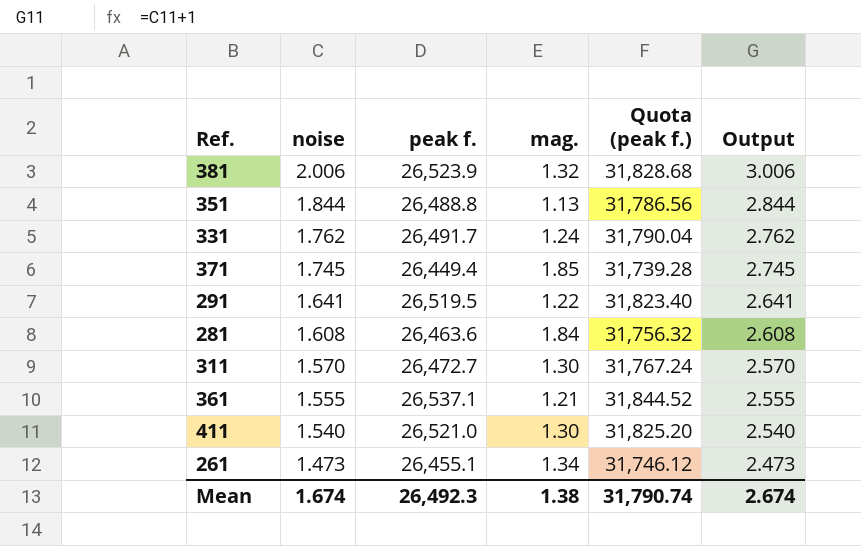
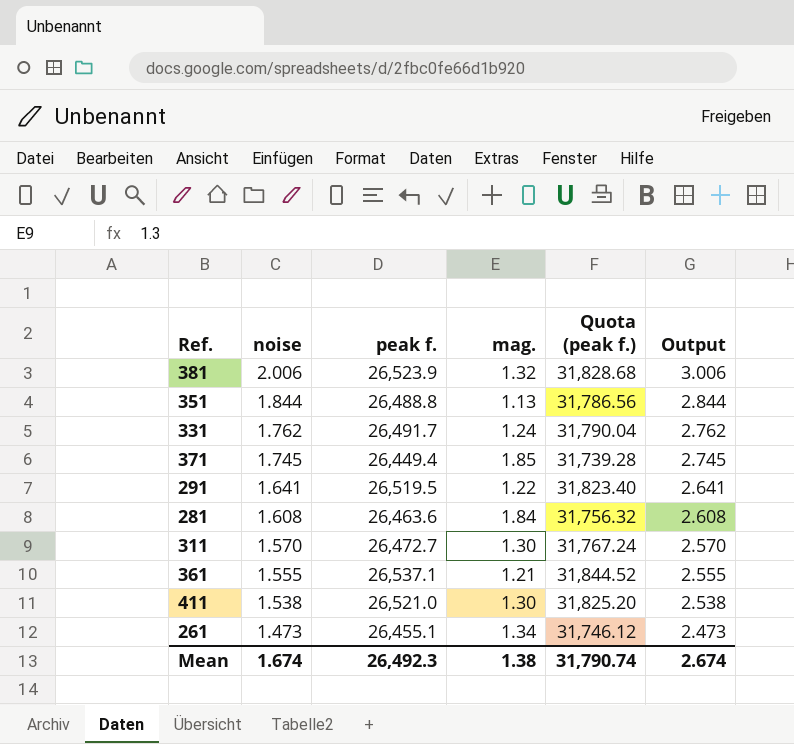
411 | noise: 1.540 -> 1.538
411 | Output: 2.540 -> 2.538

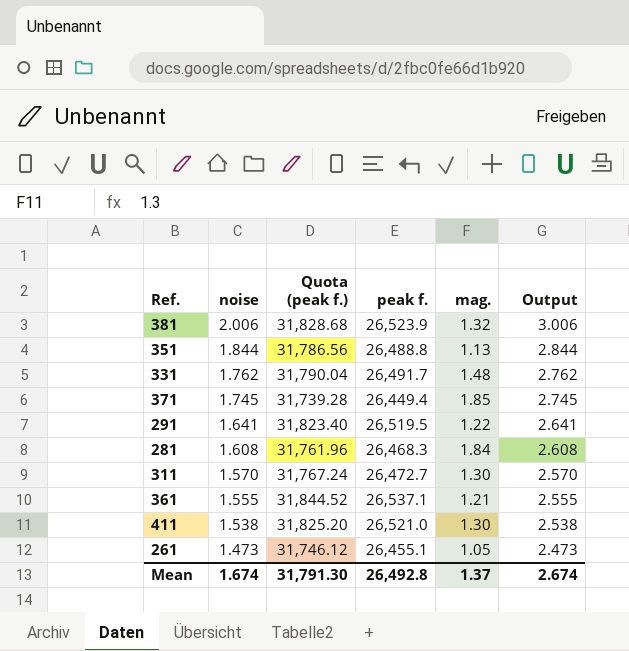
column Quota (peak f.) | position: 5 -> 3
331 | mag.: 1.24 -> 1.48
281 | Quota (peak f.): 31,756.32 -> 31,761.96
281 | peak f.: 26,463.6 -> 26,468.3
261 | mag.: 1.34 -> 1.05
Mean | Quota (peak f.): 31,790.74 -> 31,791.30
Mean | peak f.: 26,492.3 -> 26,492.8
Mean | mag.: 1.38 -> 1.37

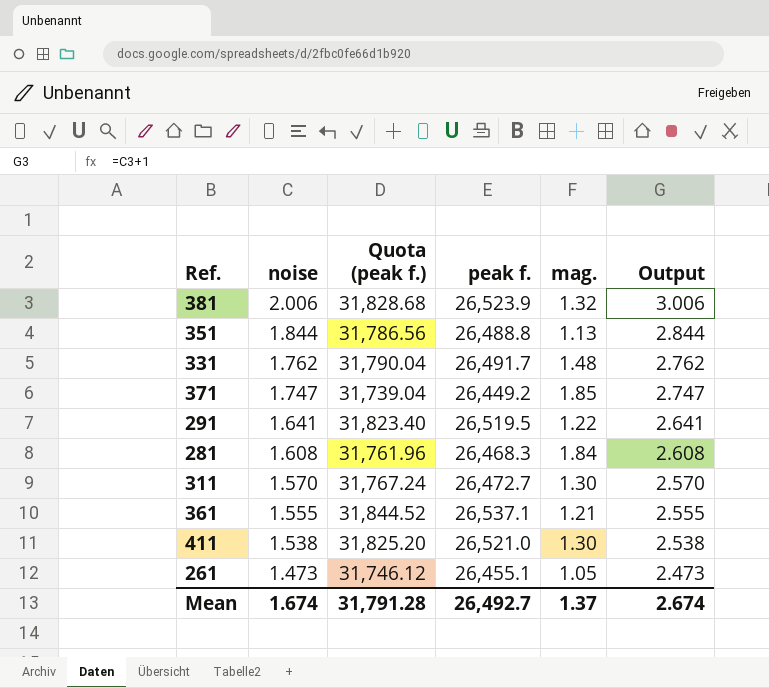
371 | noise: 1.745 -> 1.747
371 | Quota (peak f.): 31,739.28 -> 31,739.04
371 | peak f.: 26,449.4 -> 26,449.2
371 | Output: 2.745 -> 2.747
Mean | Quota (peak f.): 31,791.30 -> 31,791.28
Mean | peak f.: 26,492.8 -> 26,492.7

